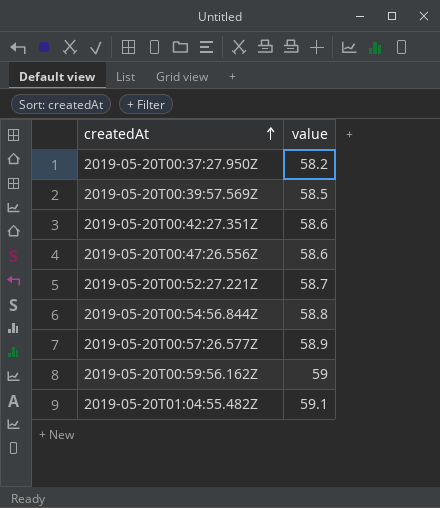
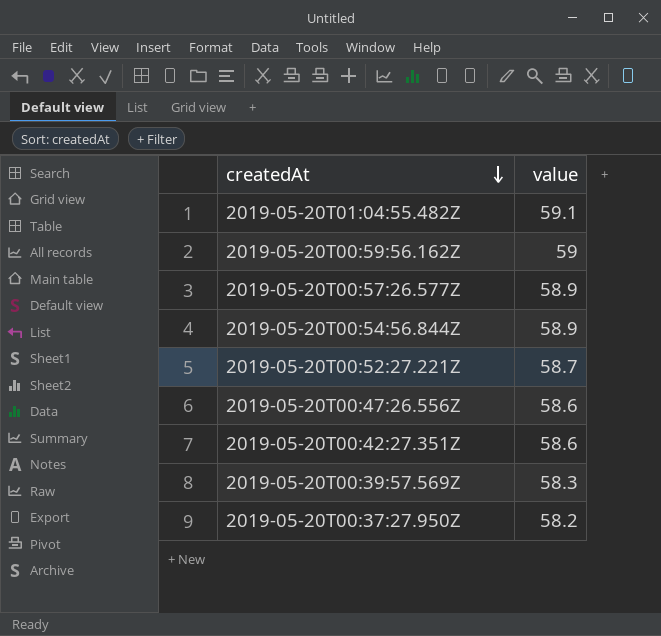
row order: createdAt ascending -> createdAt descending
2019-05-20T00:54:56.844Z | value: 58.8 -> 58.9
2019-05-20T00:39:57.569Z | value: 58.5 -> 58.3

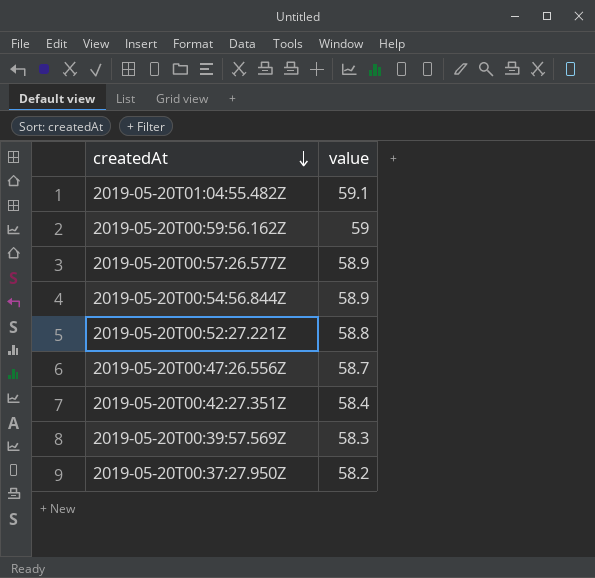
2019-05-20T00:52:27.221Z | value: 58.7 -> 58.8
2019-05-20T00:47:26.556Z | value: 58.6 -> 58.7
2019-05-20T00:42:27.351Z | value: 58.6 -> 58.4

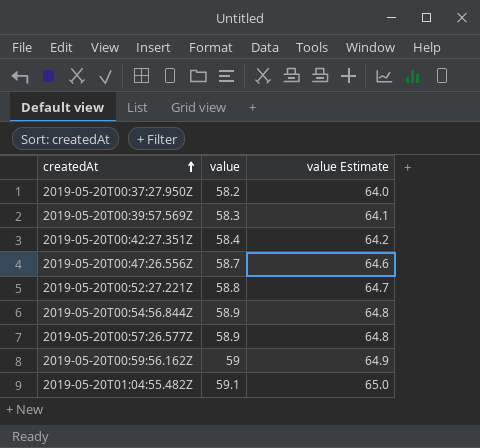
row order: createdAt descending -> createdAt ascending
column value Estimate | formula: none -> [value] * 1.1

